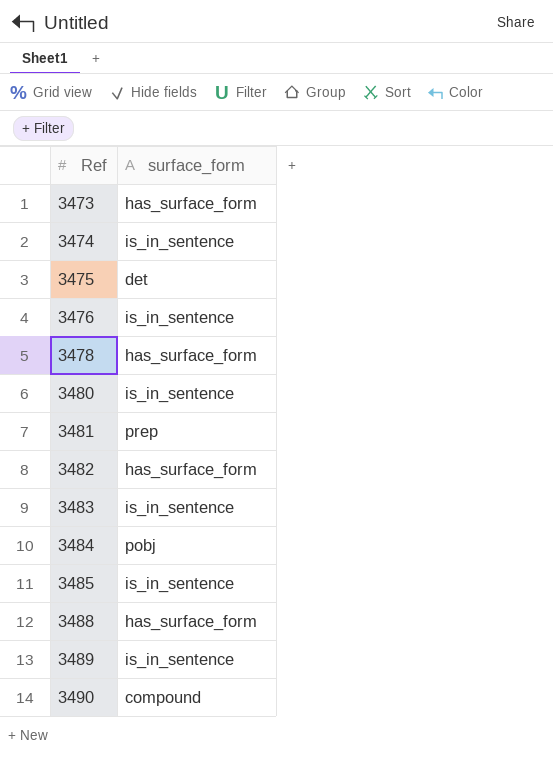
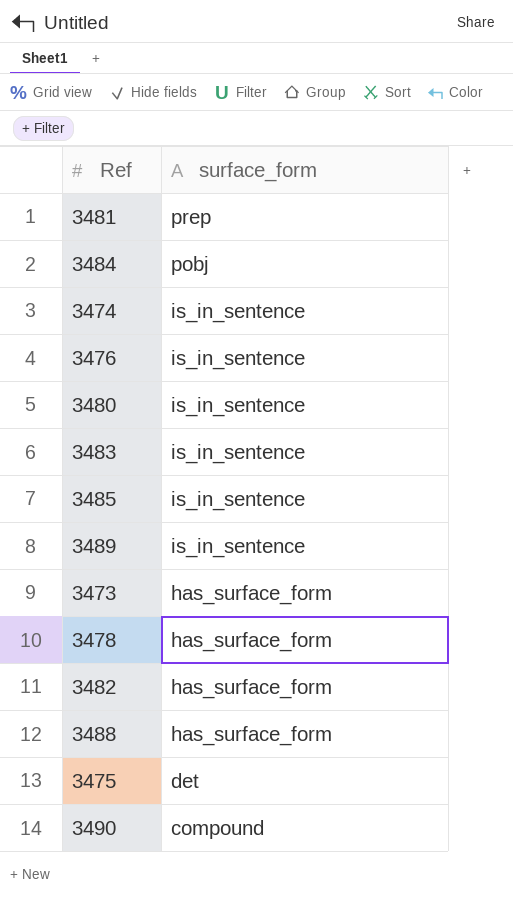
row order: Ref ascending -> surface_form descending

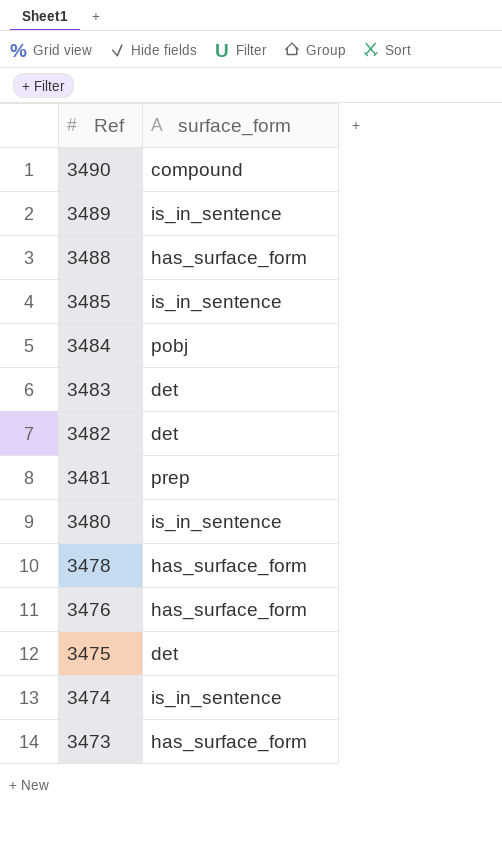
row order: surface_form descending -> Ref descending
3483 | surface_form: is_in_sentence -> det
3482 | surface_form: has_surface_form -> det
3476 | surface_form: is_in_sentence -> has_surface_form

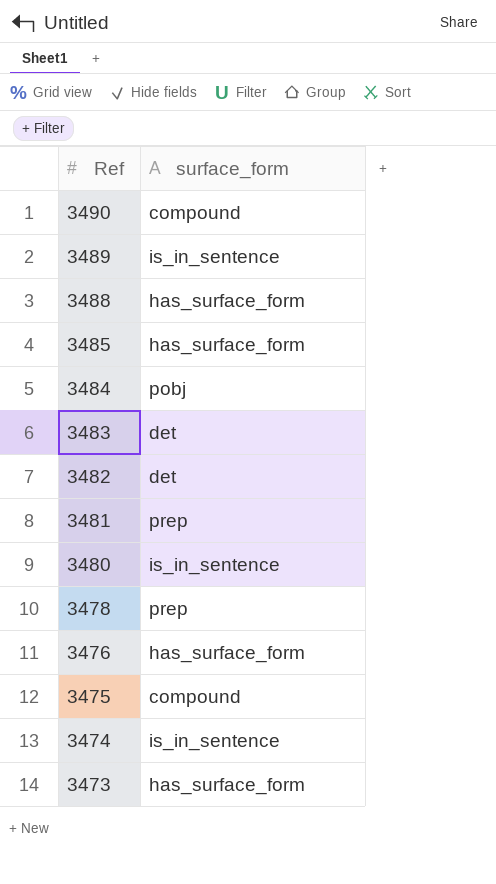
3485 | surface_form: is_in_sentence -> has_surface_form
3478 | surface_form: has_surface_form -> prep
3475 | surface_form: det -> compound

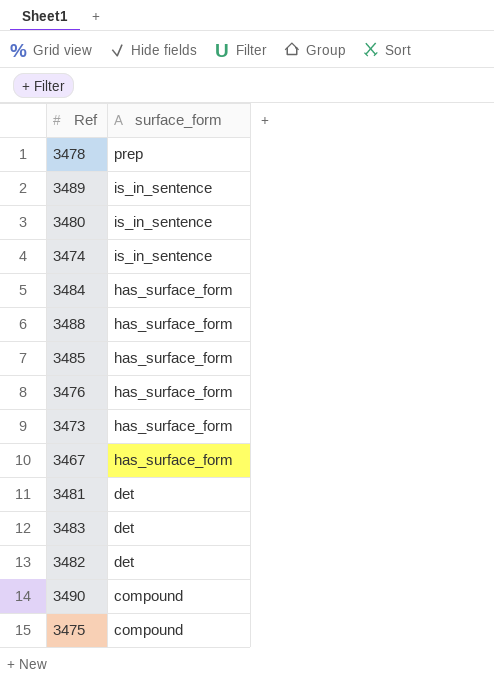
row order: Ref descending -> surface_form descending
3484 | surface_form: pobj -> has_surface_form
row 3467: none -> has_surface_form
3481 | surface_form: prep -> det

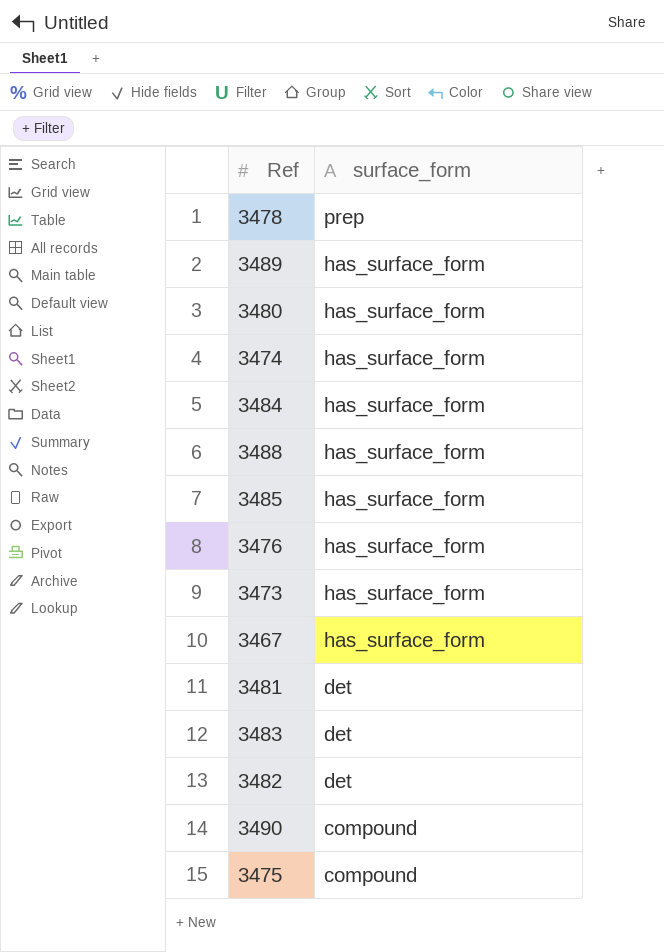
3489 | surface_form: is_in_sentence -> has_surface_form
3480 | surface_form: is_in_sentence -> has_surface_form
3474 | surface_form: is_in_sentence -> has_surface_form

